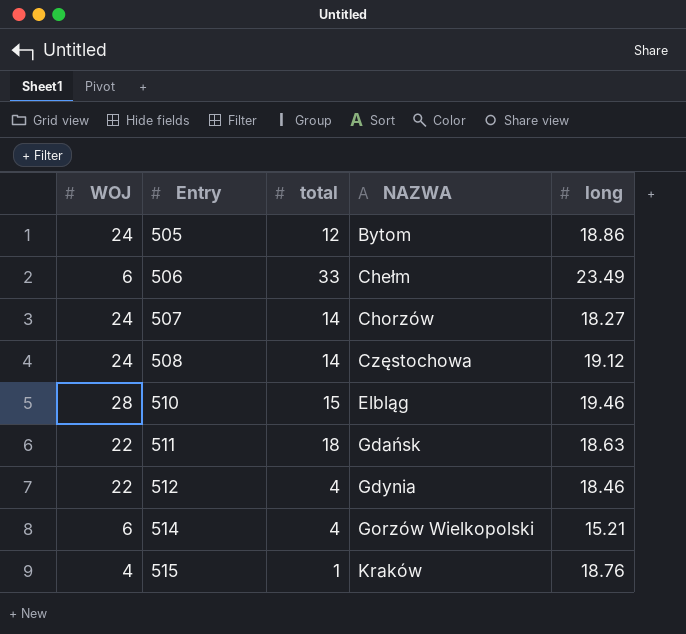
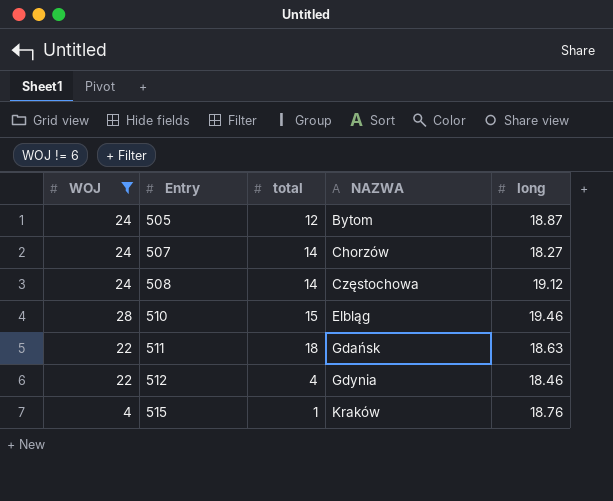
filter: none -> WOJ != 6
505 | long: 18.86 -> 18.87

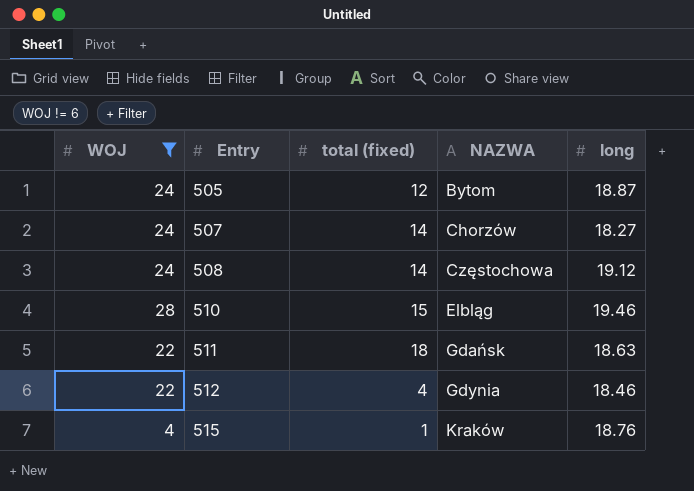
column name: total -> total (fixed)

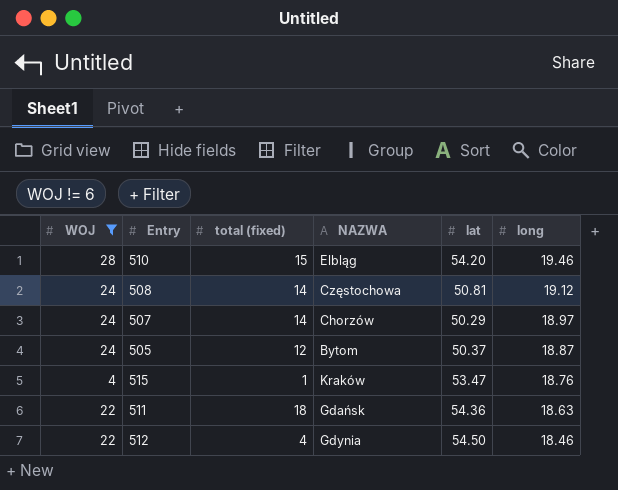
row order: Entry ascending -> long descending
column lat | position: none -> 5
507 | long: 18.27 -> 18.97

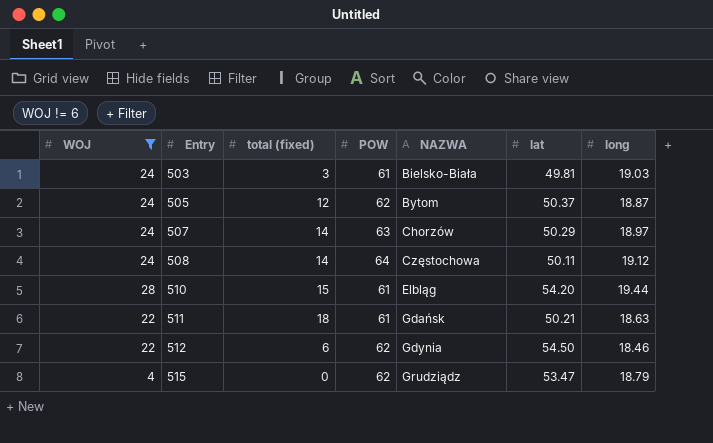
row order: long descending -> Entry ascending
column POW | position: none -> 4
row 503: none -> 24 | 3 | 61 | Bielsko-Biała | 49.81 | 19.03
508 | lat: 50.81 -> 50.11
510 | long: 19.46 -> 19.44
511 | lat: 54.36 -> 50.21
512 | total (fixed): 4 -> 6
515 | total (fixed): 1 -> 0
515 | NAZWA: Kraków -> Grudziądz
515 | long: 18.76 -> 18.79

